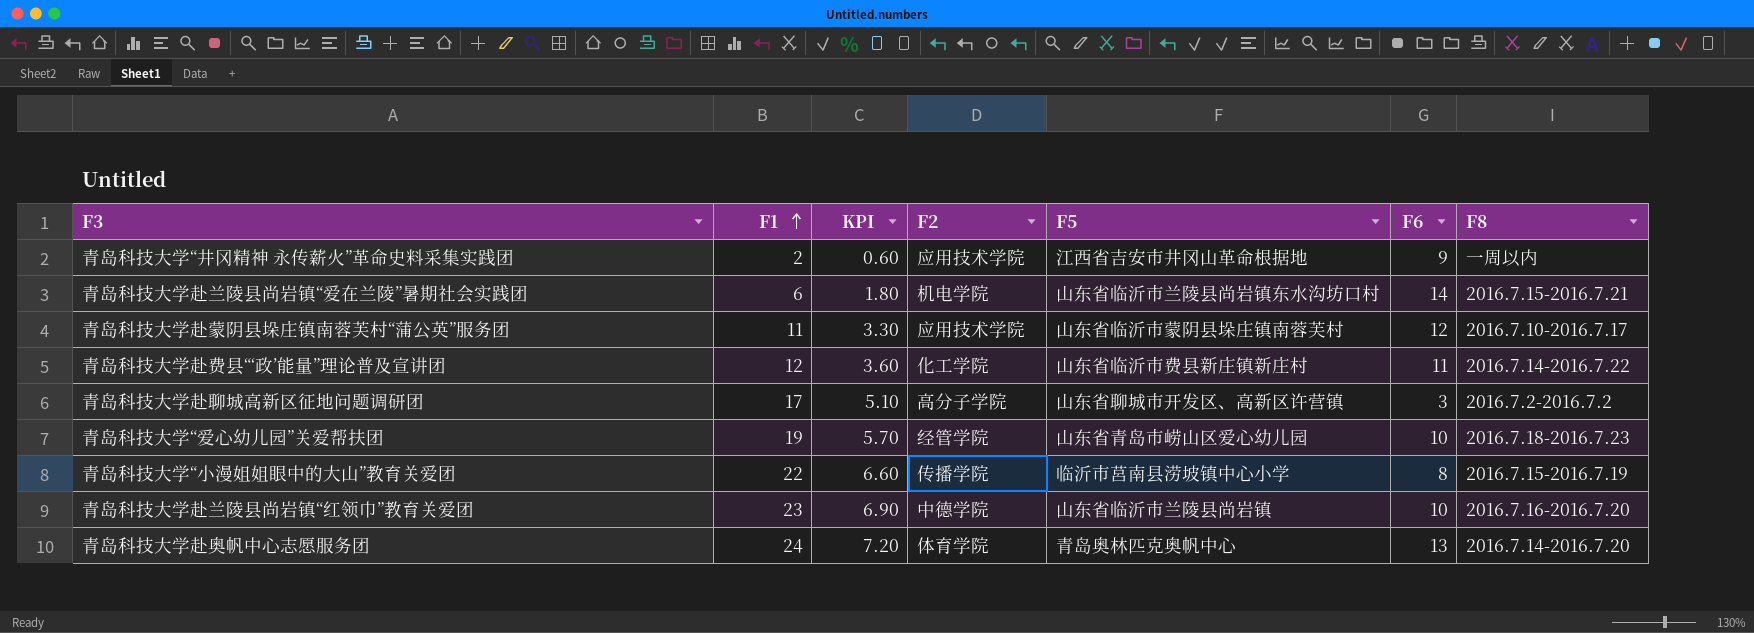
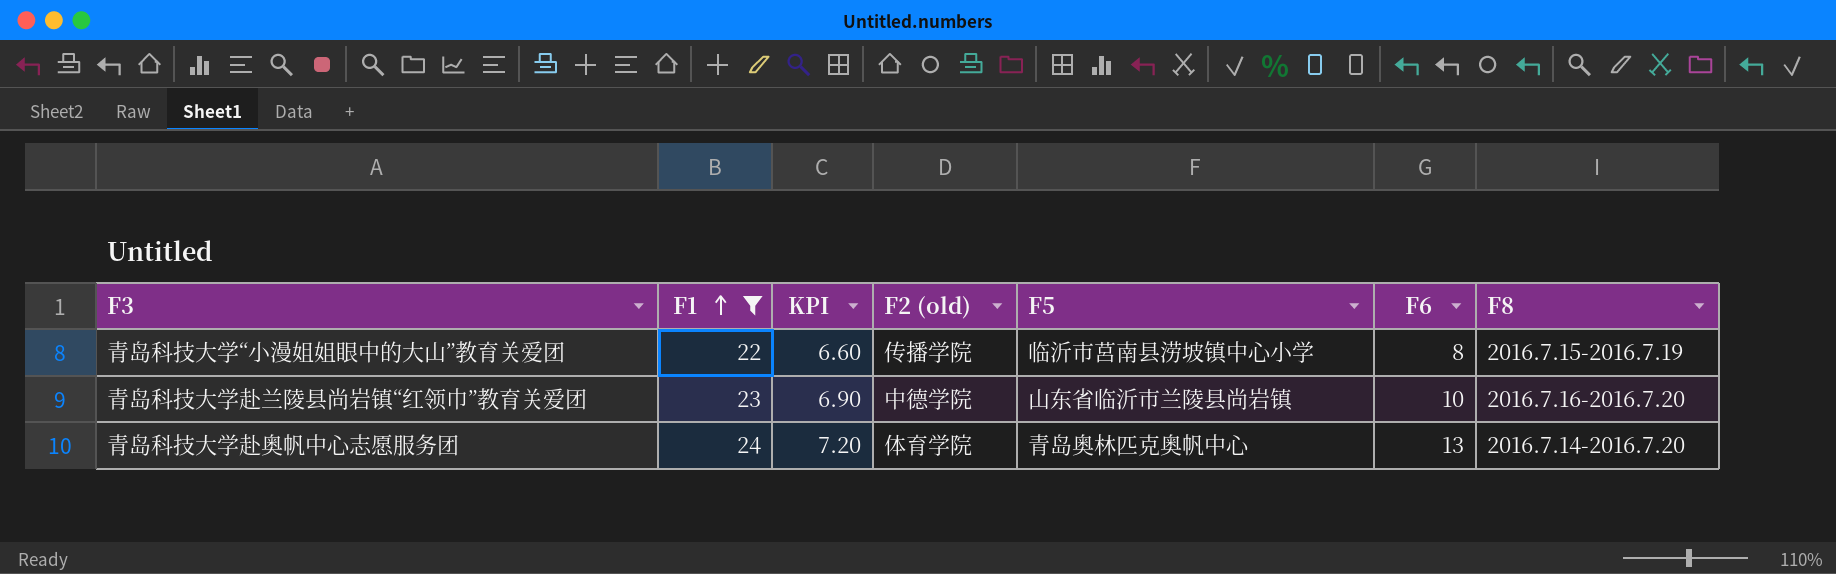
filter: none -> F1 >= 22
column name: F2 -> F2 (old)

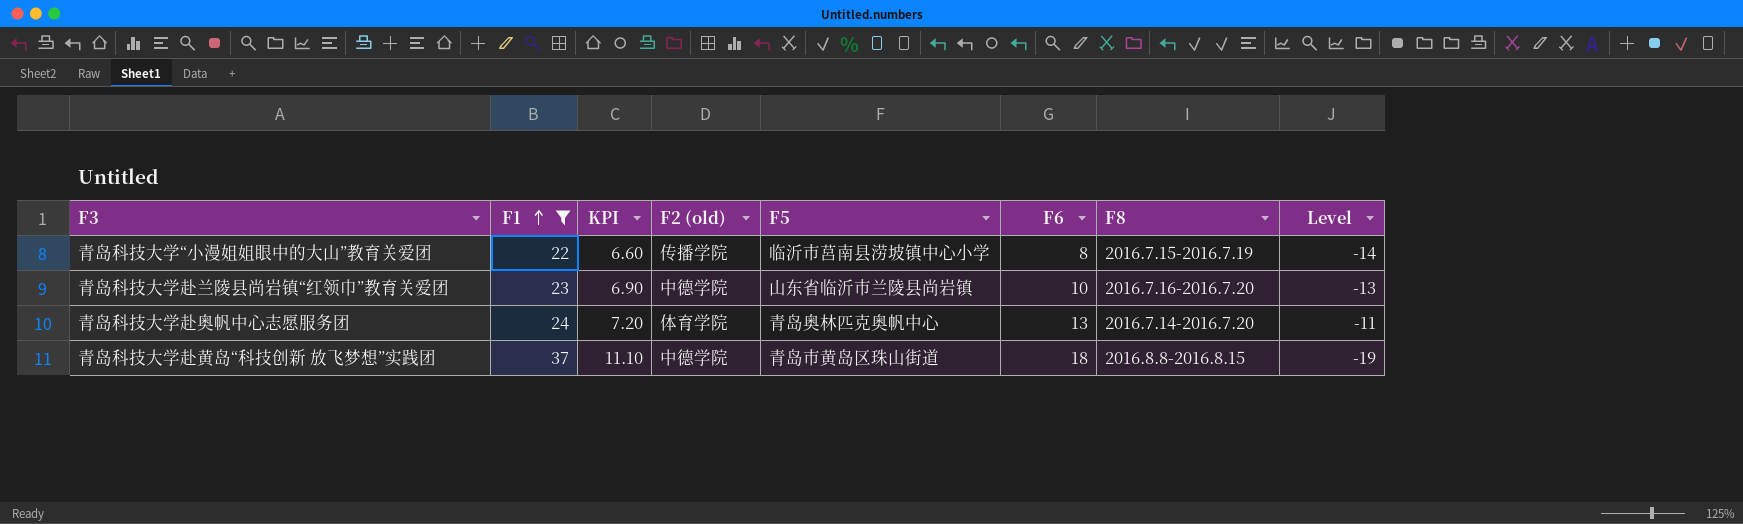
column Level | formula: none -> [F6] - [F1]
row 青岛科技大学赴黄岛“科技创新 放飞梦想”实践团: none -> 37 | 11.10 | 中德学院 | 青岛市黄岛区珠山街道 | 18 | 2016.8.8-2016.8.15 | -19

